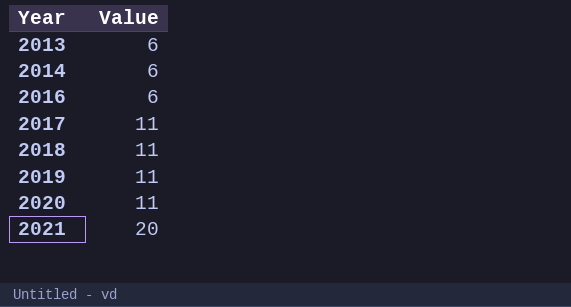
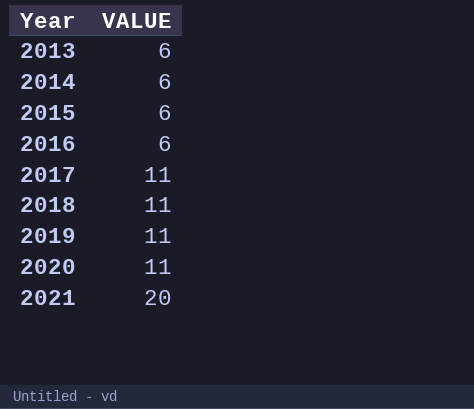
column name: Value -> VALUE
row 2015: none -> 6

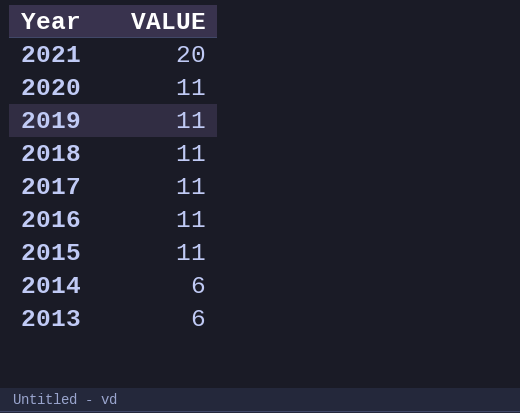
row order: Year ascending -> Year descending
2016 | VALUE: 6 -> 11
2015 | VALUE: 6 -> 11

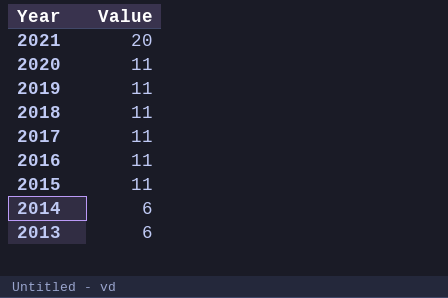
column name: VALUE -> Value

